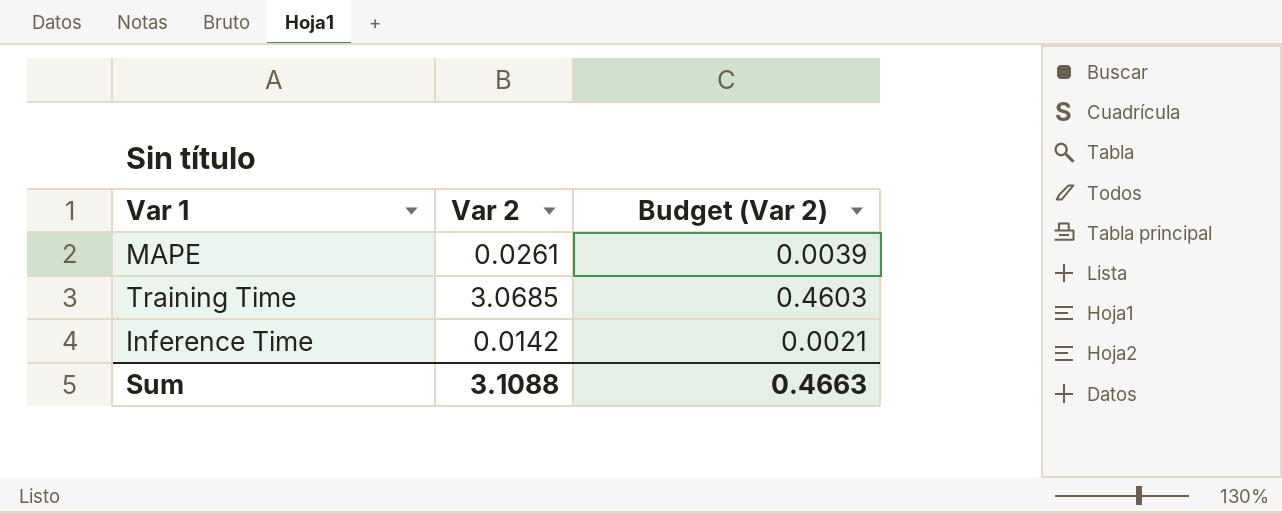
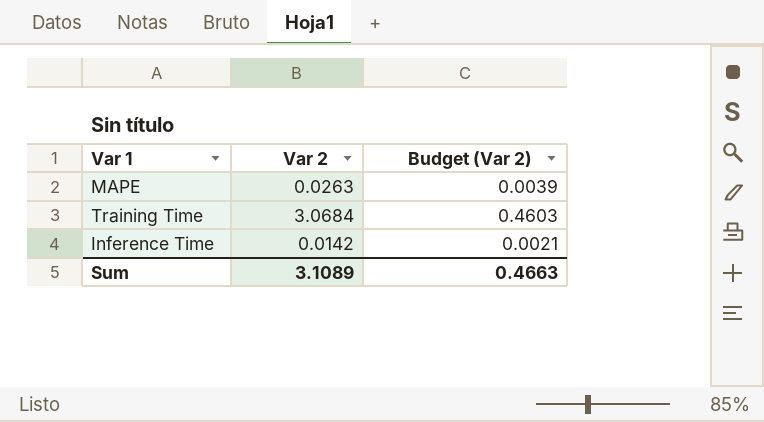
MAPE | Var 2: 0.0261 -> 0.0263
Training Time | Var 2: 3.0685 -> 3.0684
Sum | Var 2: 3.1088 -> 3.1089

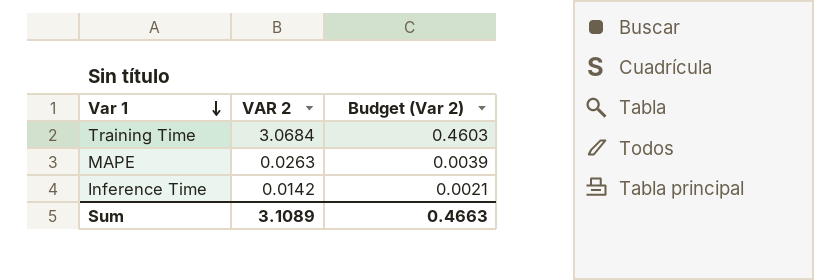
row order: none -> Var 1 descending
column name: Var 2 -> VAR 2

